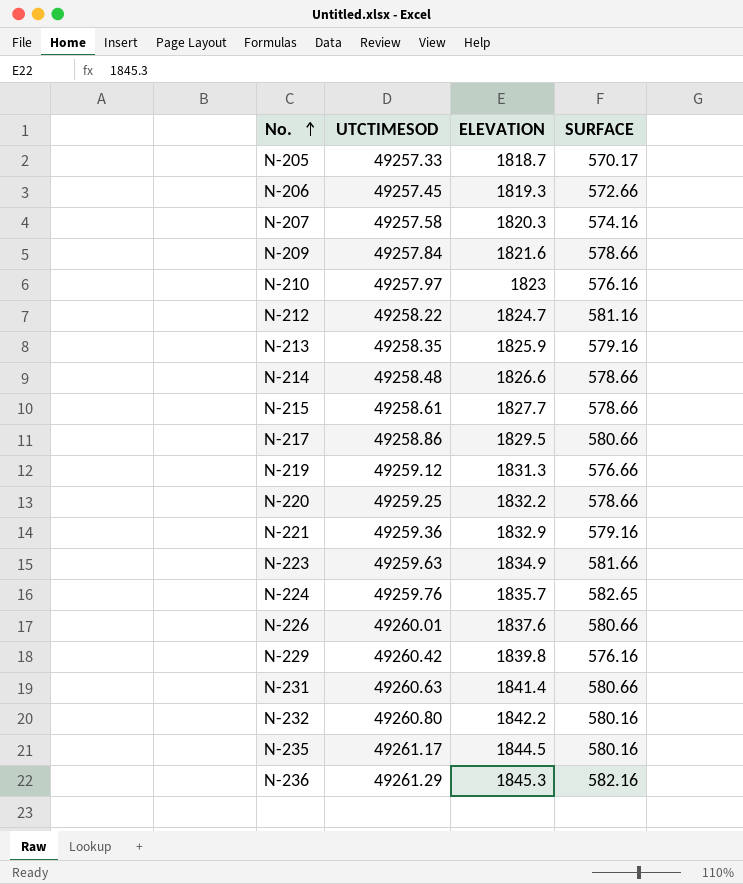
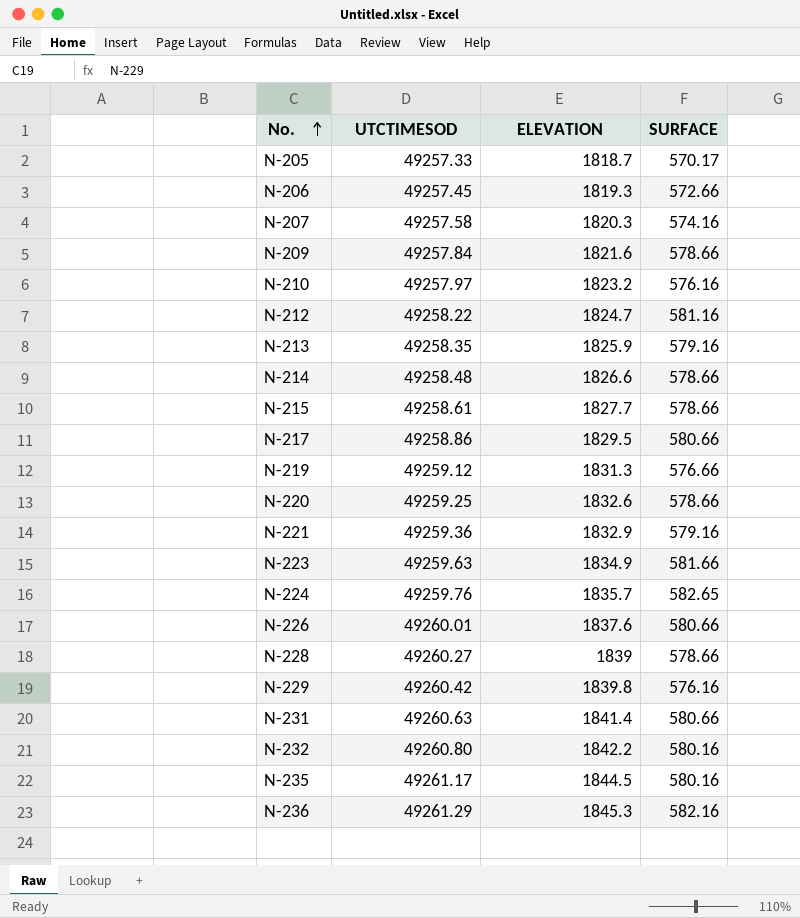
N-210 | ELEVATION: 1823 -> 1823.2
N-220 | ELEVATION: 1832.2 -> 1832.6
row N-228: none -> 49260.27 | 1839 | 578.66

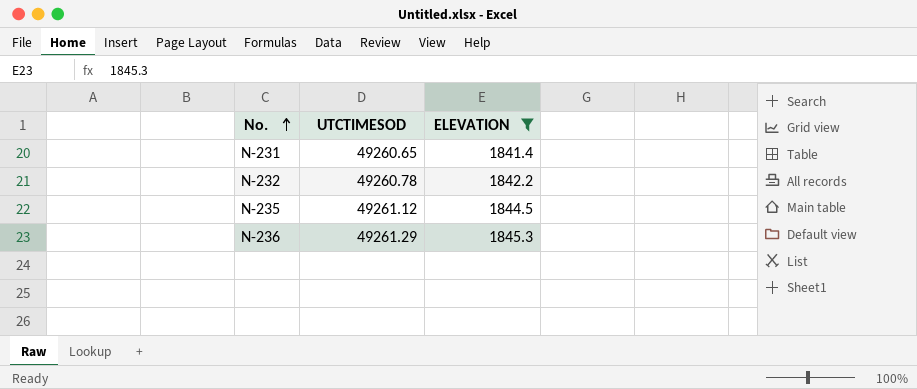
filter: none -> ELEVATION >= 1841.4
column SURFACE | position: 4 -> none
N-231 | UTCTIMESOD: 49260.63 -> 49260.65
N-232 | UTCTIMESOD: 49260.80 -> 49260.78
N-235 | UTCTIMESOD: 49261.17 -> 49261.12

